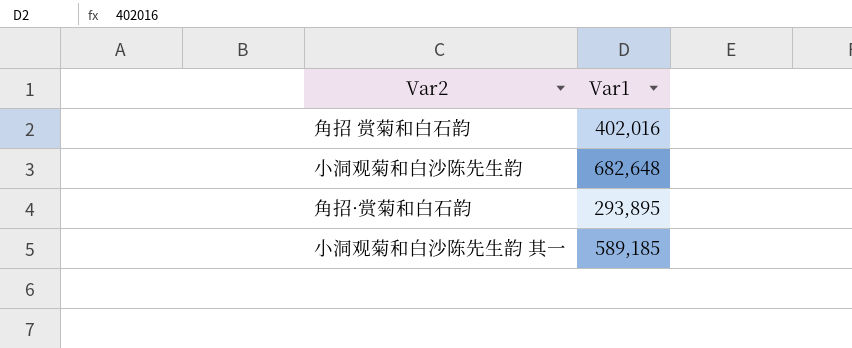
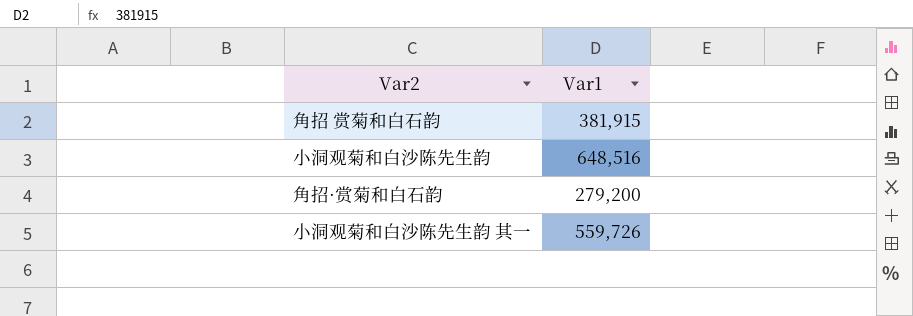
角招 赏菊和白石韵 | Var1: 402,016 -> 381,915
小洞观菊和白沙陈先生韵 | Var1: 682,648 -> 648,516
角招·赏菊和白石韵 | Var1: 293,895 -> 279,200
小洞观菊和白沙陈先生韵 其一 | Var1: 589,185 -> 559,726

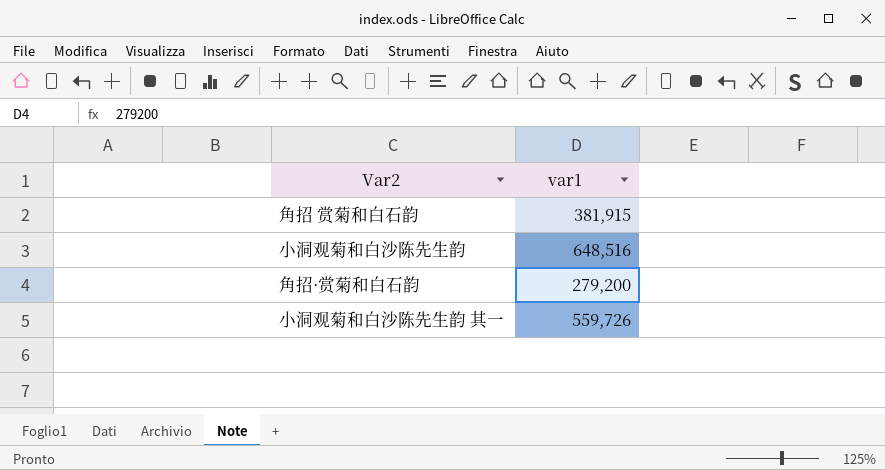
column name: Var1 -> var1

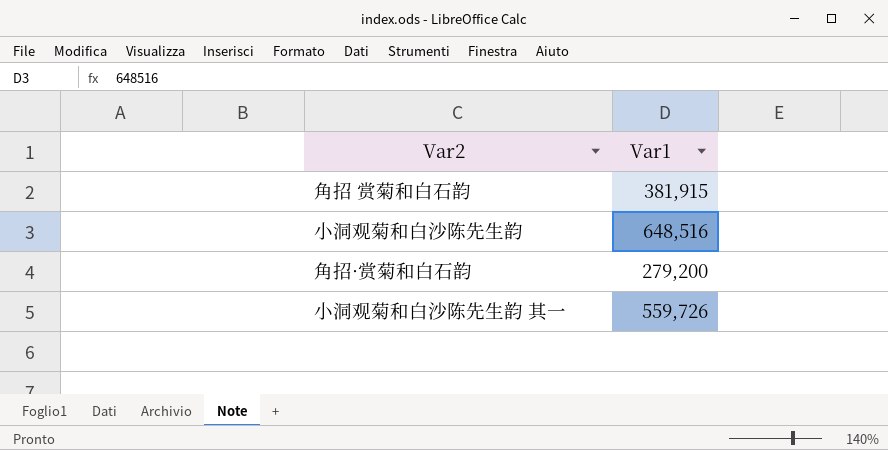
column name: var1 -> Var1

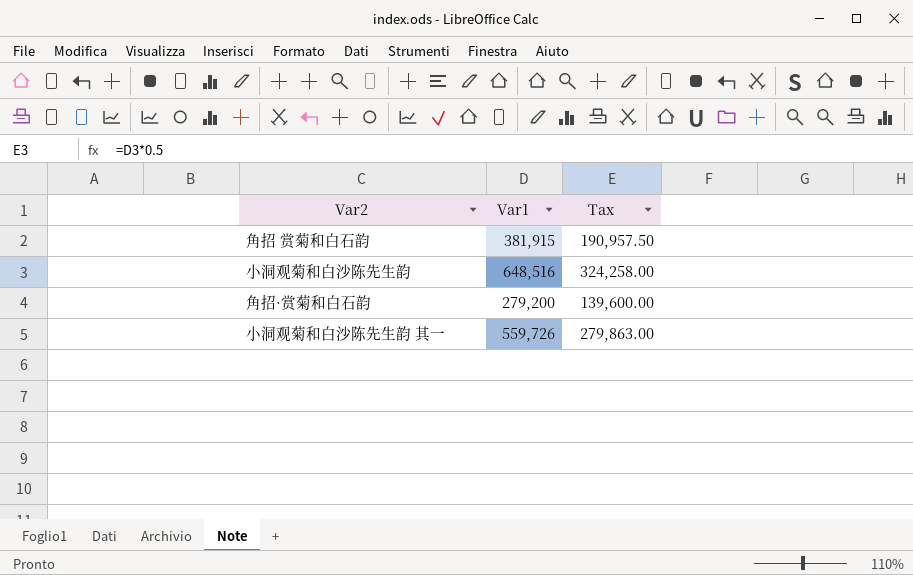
column Tax | formula: none -> [Var1] * 0.5

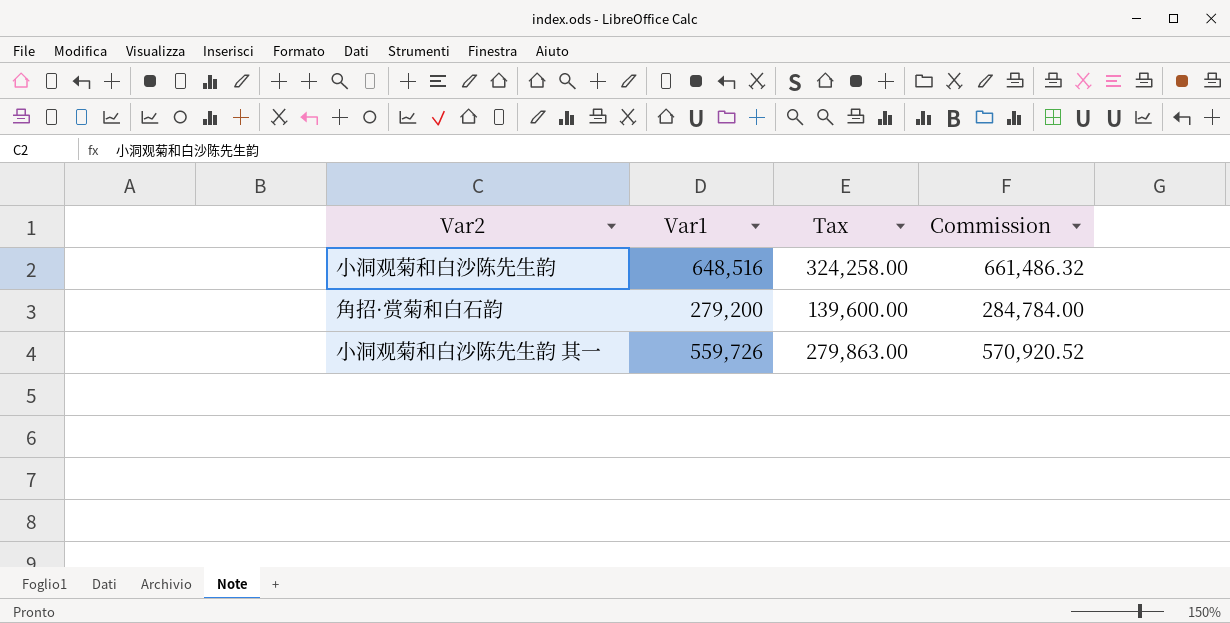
column Commission | formula: none -> [Var1] * 1.02
row 角招 赏菊和白石韵: 381,915 | 190,957.50 -> none

